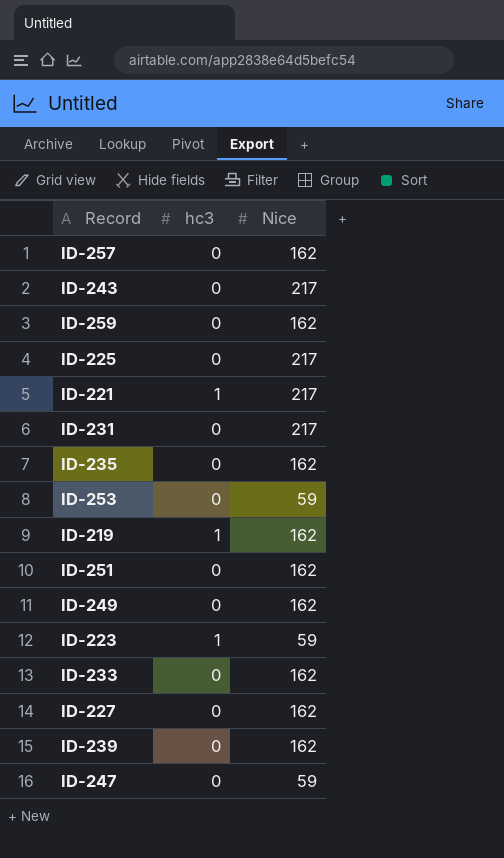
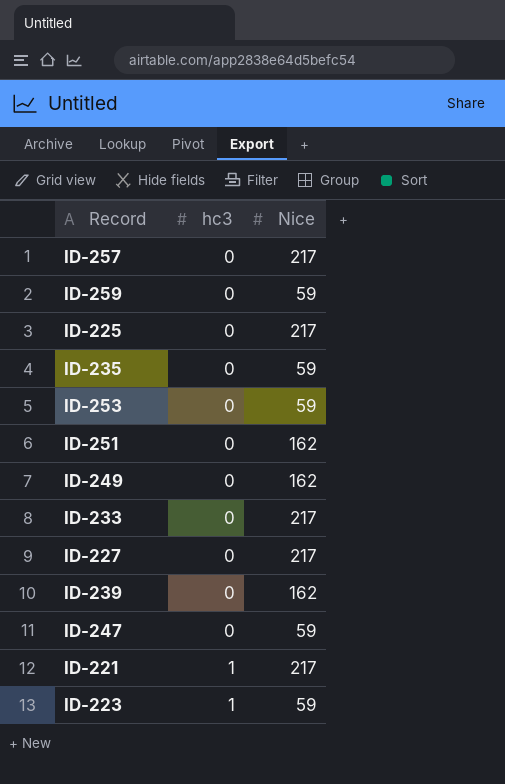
row order: none -> hc3 ascending
row ID-243: 0 | 217 -> none
row ID-231: 0 | 217 -> none
row ID-219: 1 | 162 -> none
ID-257 | Nice: 162 -> 217
ID-259 | Nice: 162 -> 59
ID-235 | Nice: 162 -> 59
ID-233 | Nice: 162 -> 217
ID-227 | Nice: 162 -> 217

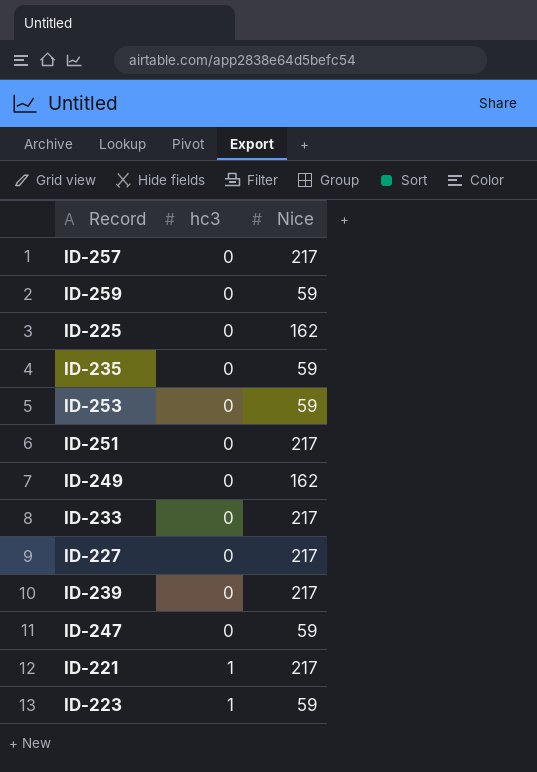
ID-225 | Nice: 217 -> 162
ID-251 | Nice: 162 -> 217
ID-239 | Nice: 162 -> 217

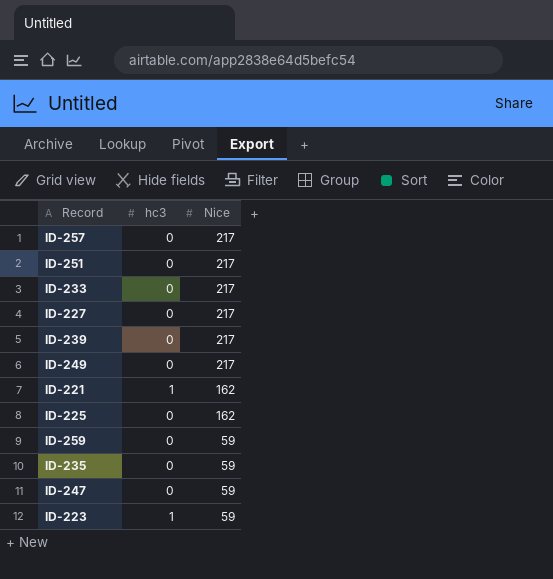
row order: hc3 ascending -> Nice descending
row ID-253: 0 | 59 -> none
ID-249 | Nice: 162 -> 217
ID-221 | Nice: 217 -> 162

